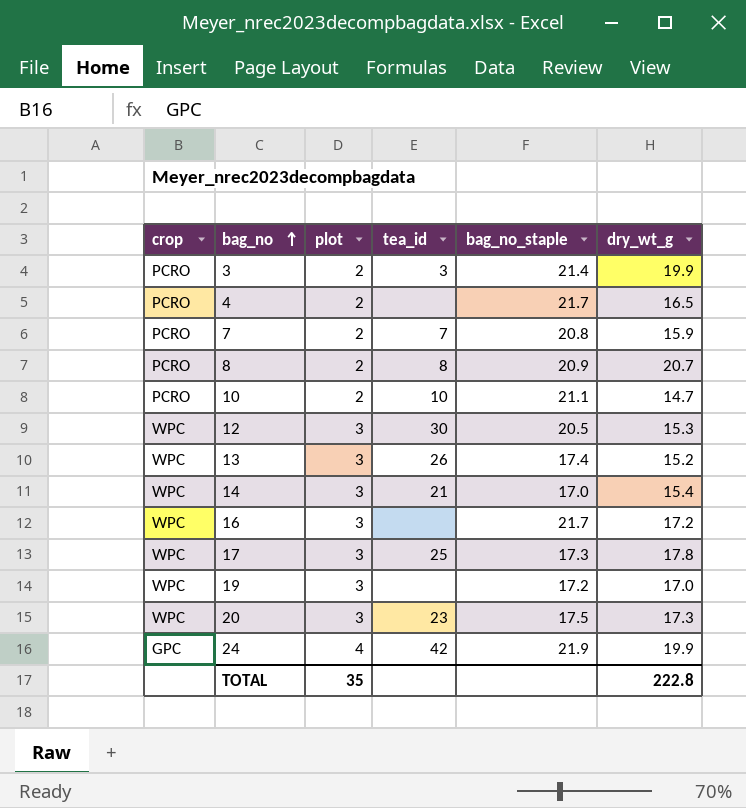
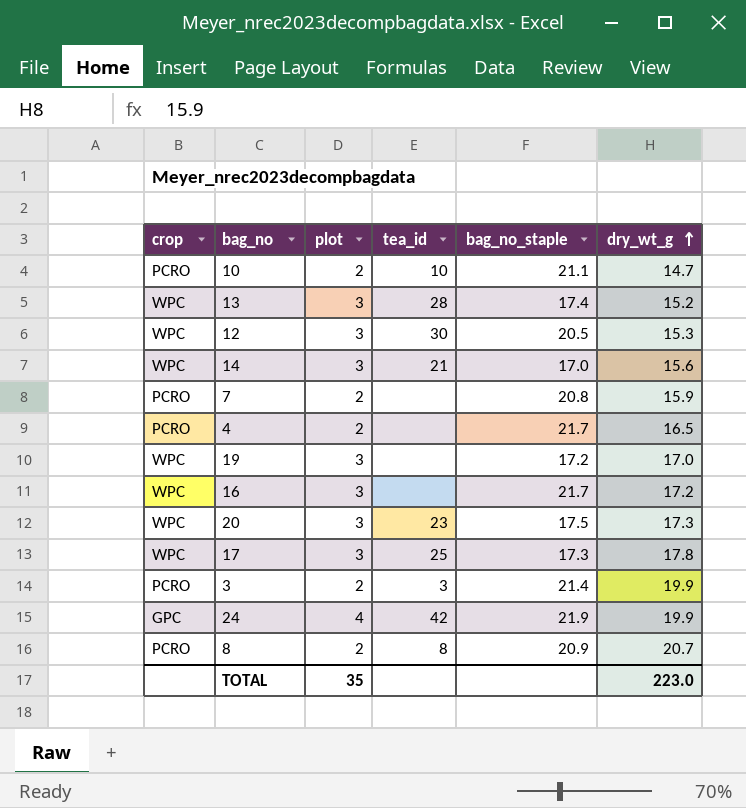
row order: bag_no ascending -> dry_wt_g ascending
13 | tea_id: 26 -> 28
14 | dry_wt_g: 15.4 -> 15.6
7 | tea_id: 7 -> none
TOTAL | dry_wt_g: 222.8 -> 223.0

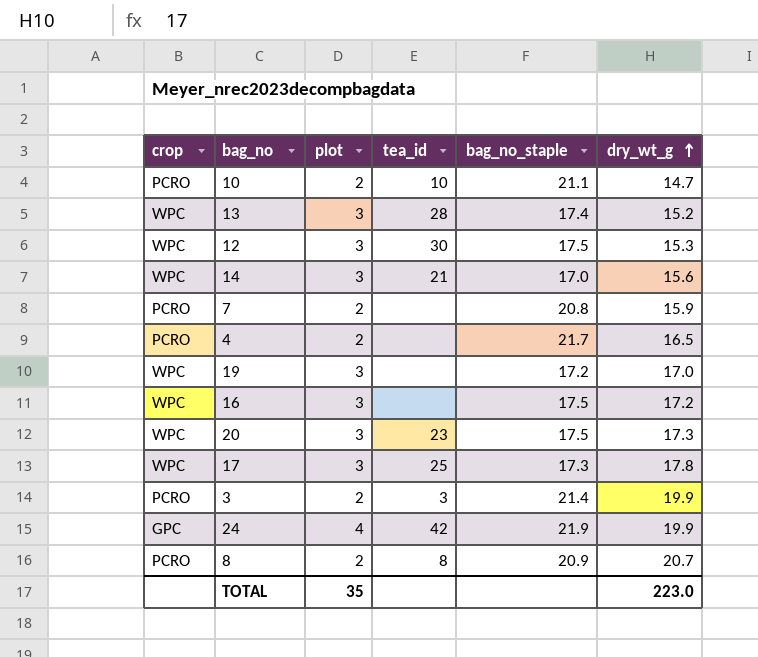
12 | bag_no_staple: 20.5 -> 17.5
16 | bag_no_staple: 21.7 -> 17.5

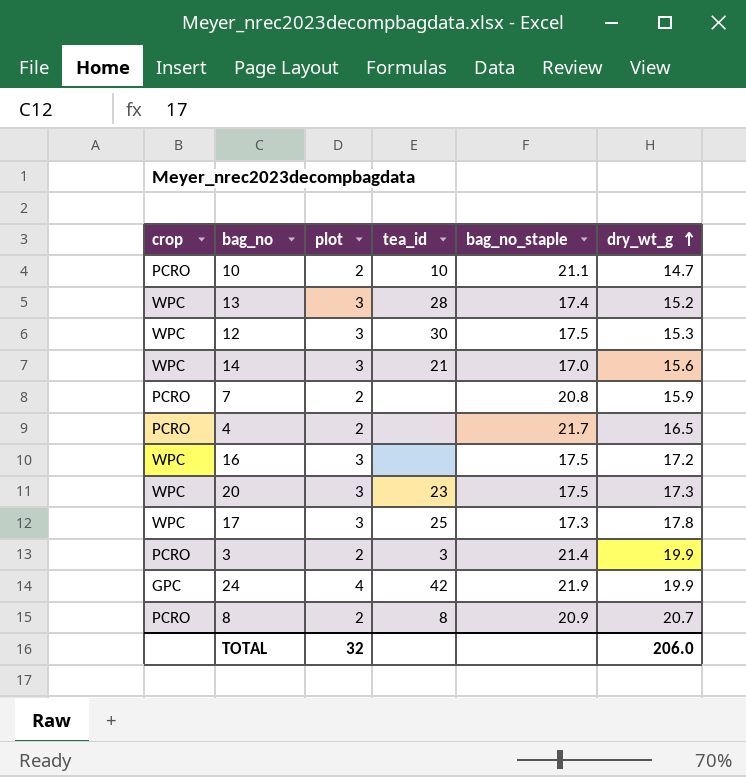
row 19: WPC | 3 | none | 17.2 | 17.0 -> none
TOTAL | plot: 35 -> 32
TOTAL | dry_wt_g: 223.0 -> 206.0

